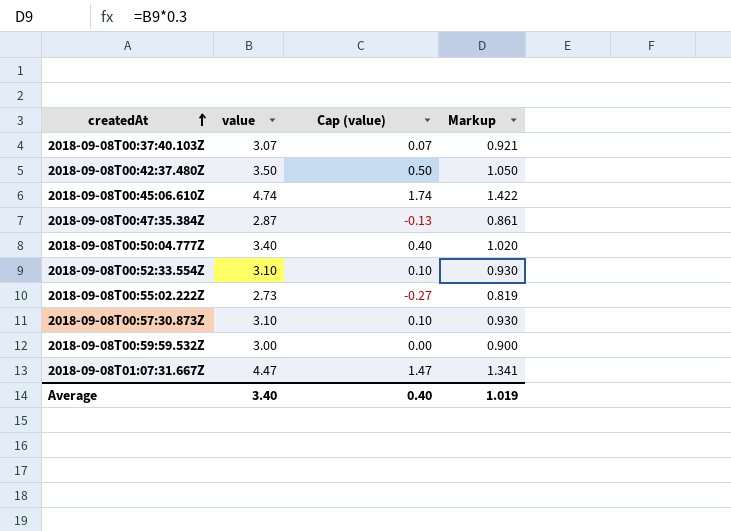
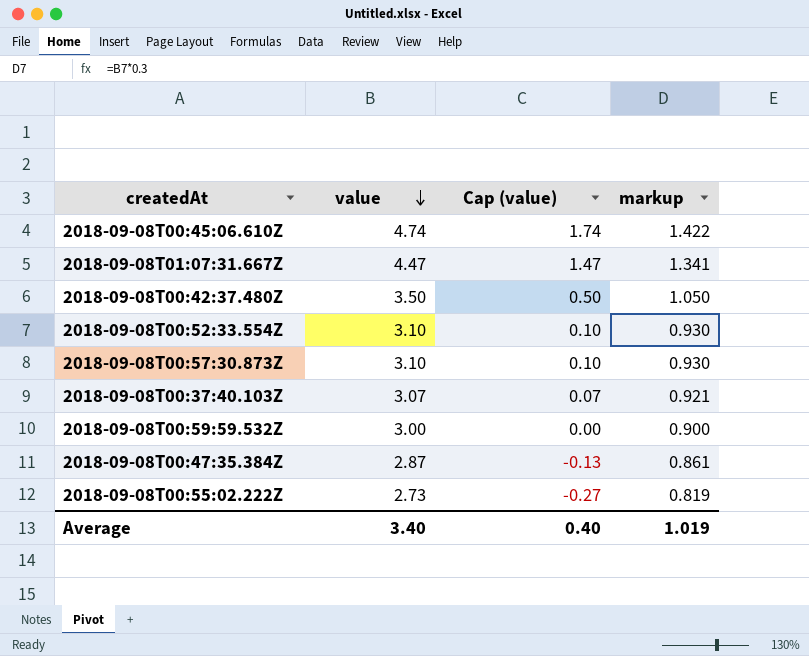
row order: createdAt ascending -> value descending
column name: Markup -> markup
row 2018-09-08T00:50:04.777Z: 3.40 | 0.40 | 1.020 -> none

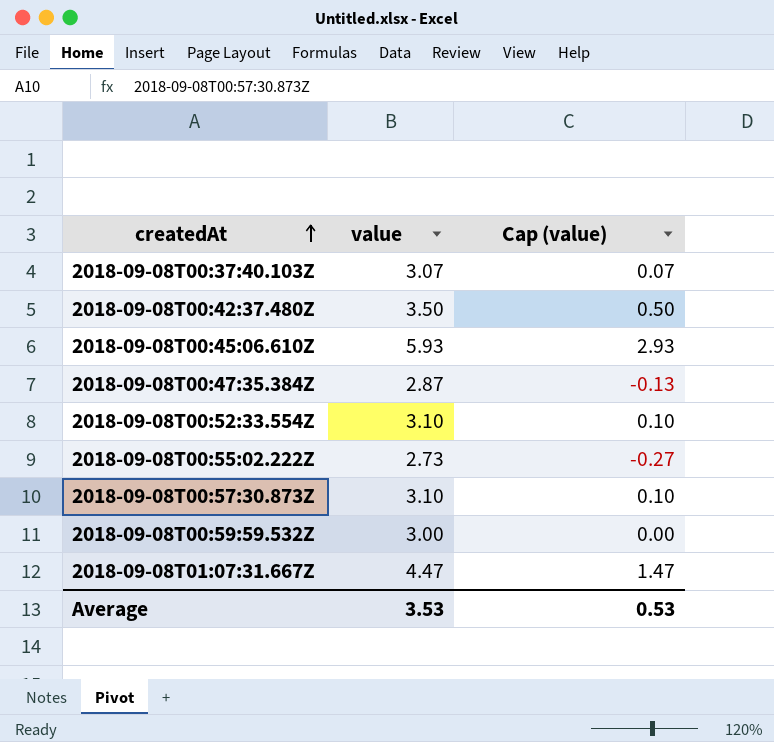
row order: value descending -> createdAt ascending
column markup | formula: [value] * 0.3 -> none
2018-09-08T00:45:06.610Z | value: 4.74 -> 5.93
2018-09-08T00:45:06.610Z | Cap (value): 1.74 -> 2.93
Average | value: 3.40 -> 3.53
Average | Cap (value): 0.40 -> 0.53

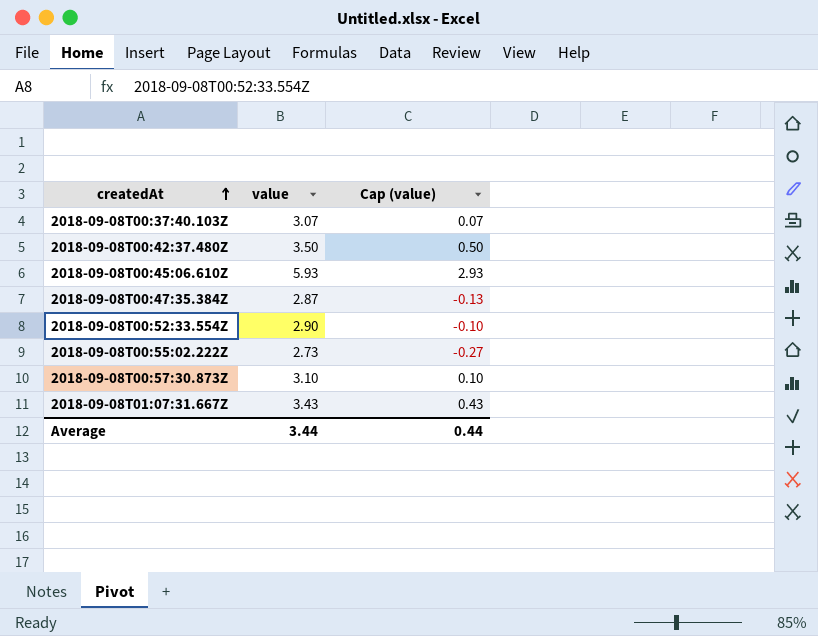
row 2018-09-08T00:59:59.532Z: 3.00 | 0.00 -> none
2018-09-08T00:52:33.554Z | value: 3.10 -> 2.90
2018-09-08T00:52:33.554Z | Cap (value): 0.10 -> -0.10
2018-09-08T01:07:31.667Z | value: 4.47 -> 3.43
2018-09-08T01:07:31.667Z | Cap (value): 1.47 -> 0.43
Average | value: 3.53 -> 3.44
Average | Cap (value): 0.53 -> 0.44

